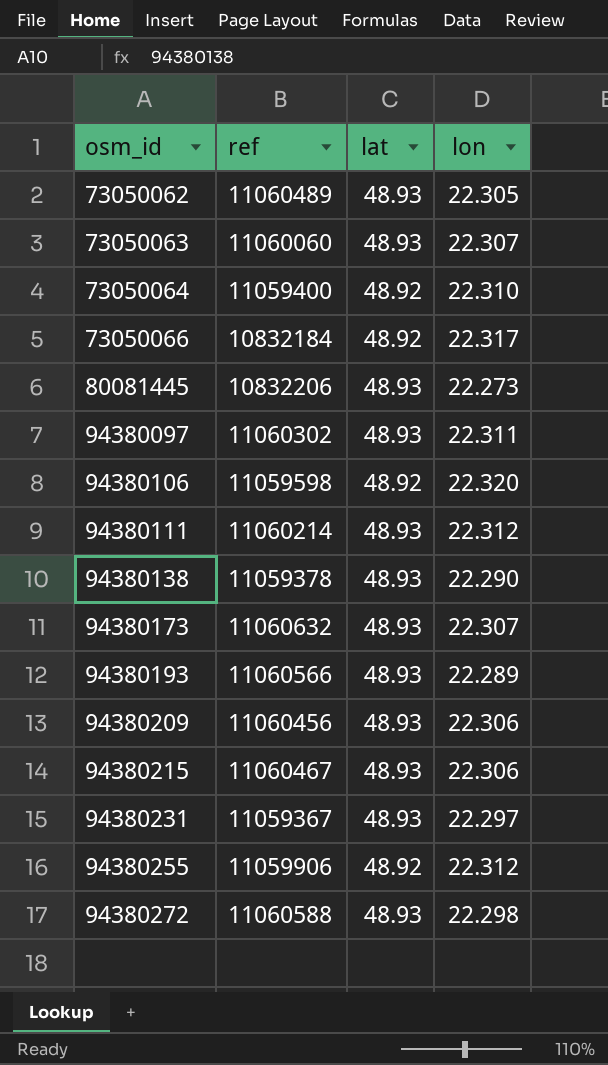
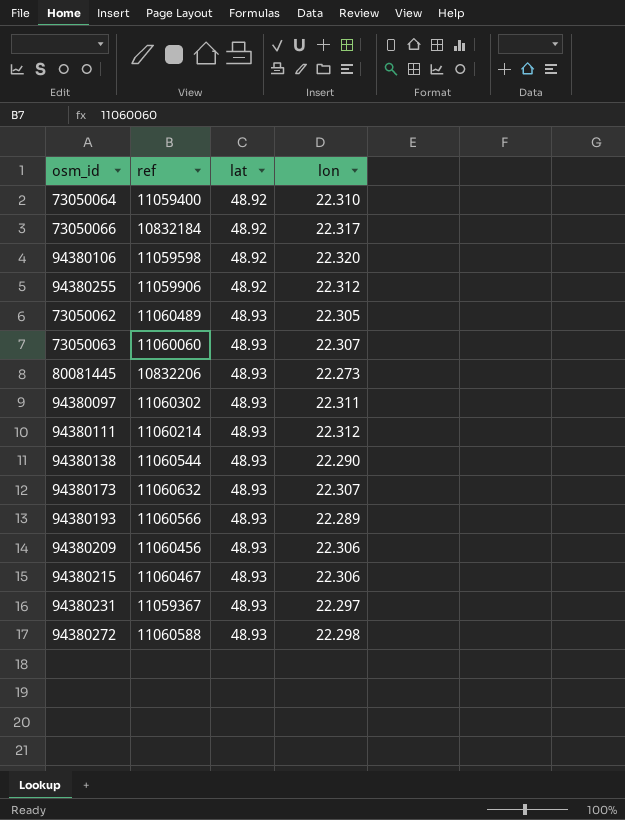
row order: osm_id ascending -> lat ascending
94380138 | ref: 11059378 -> 11060544

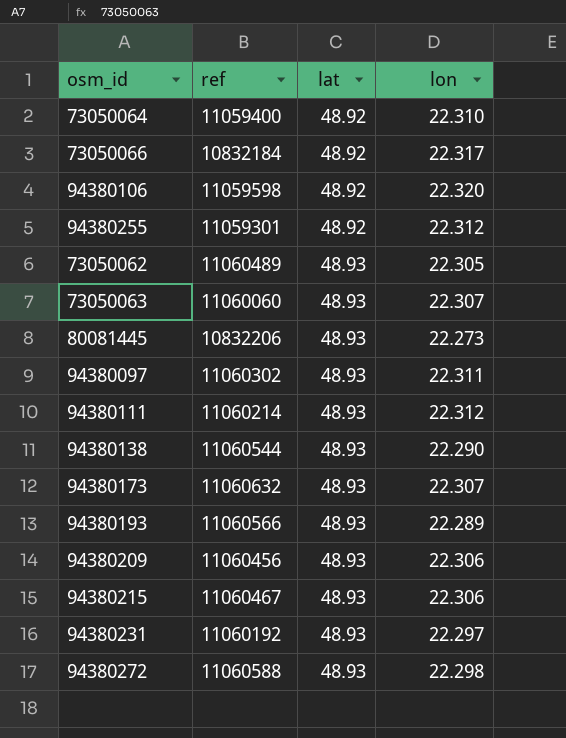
94380255 | ref: 11059906 -> 11059301
94380231 | ref: 11059367 -> 11060192

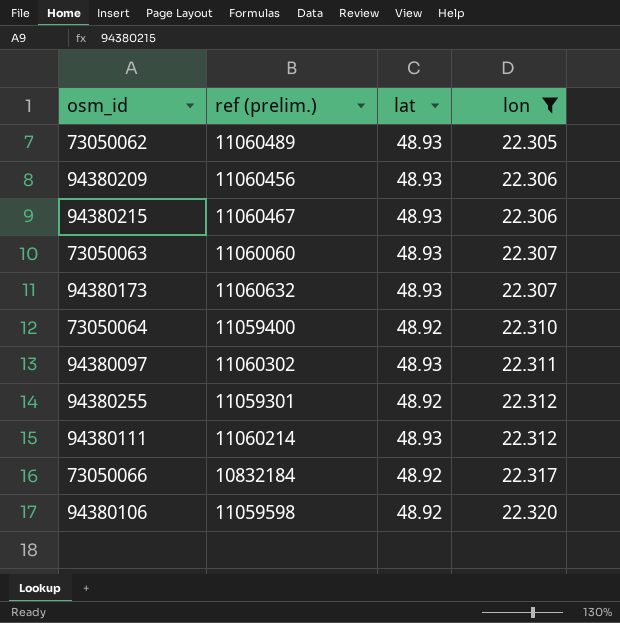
filter: none -> lon >= 22.305
row order: lat ascending -> lon ascending
column name: ref -> ref (prelim.)

